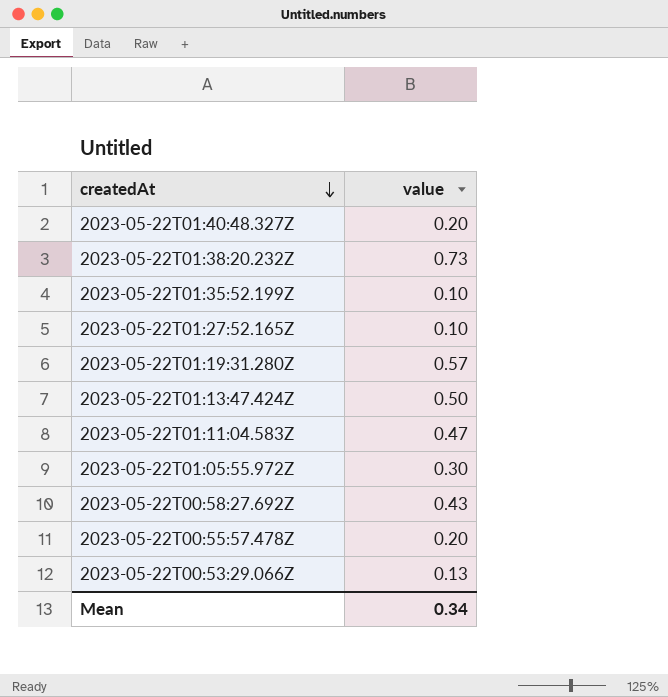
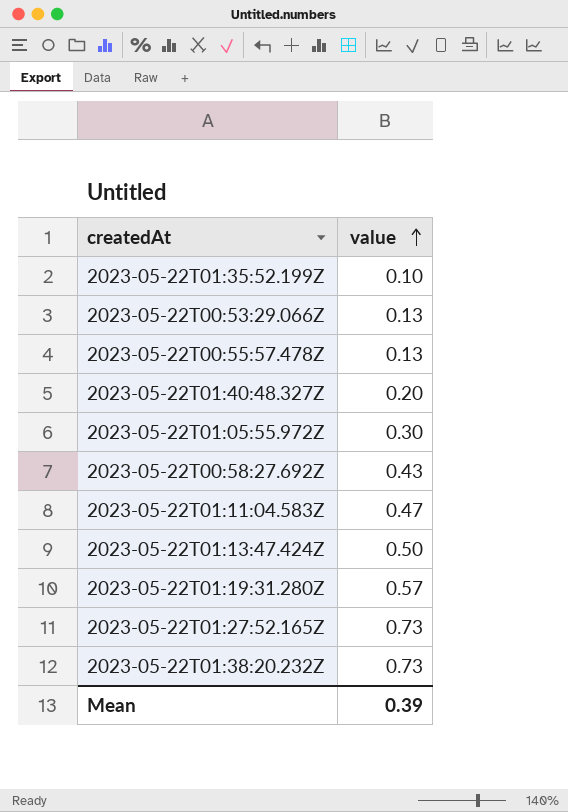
row order: createdAt descending -> value ascending
2023-05-22T00:55:57.478Z | value: 0.20 -> 0.13
2023-05-22T01:27:52.165Z | value: 0.10 -> 0.73
Mean | value: 0.34 -> 0.39

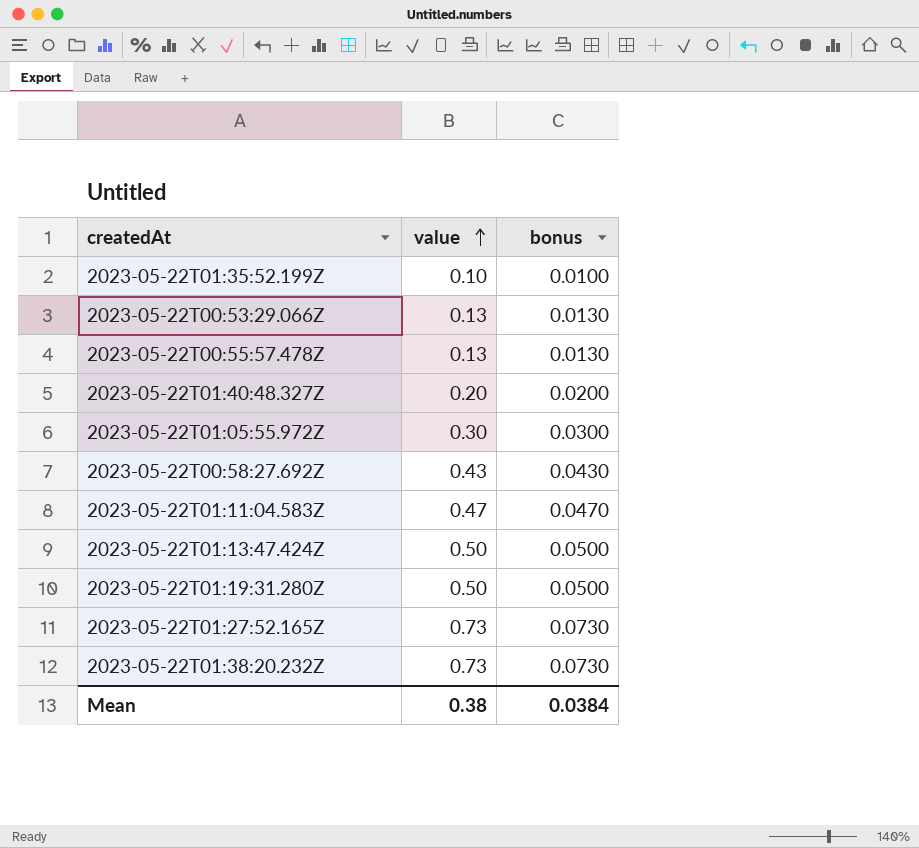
column bonus | formula: none -> [value] * 0.1
2023-05-22T01:19:31.280Z | value: 0.57 -> 0.50
Mean | value: 0.39 -> 0.38

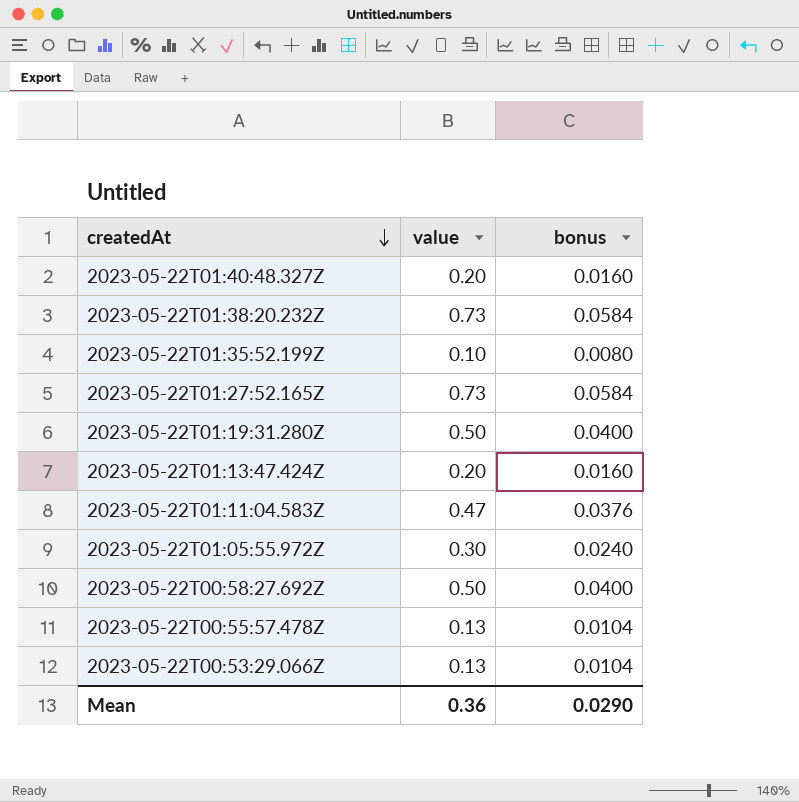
row order: value ascending -> createdAt descending
column bonus | formula: [value] * 0.1 -> [value] * 0.08
2023-05-22T01:13:47.424Z | value: 0.50 -> 0.20
2023-05-22T00:58:27.692Z | value: 0.43 -> 0.50
Mean | value: 0.38 -> 0.36
Mean | bonus: 0.0384 -> 0.0290

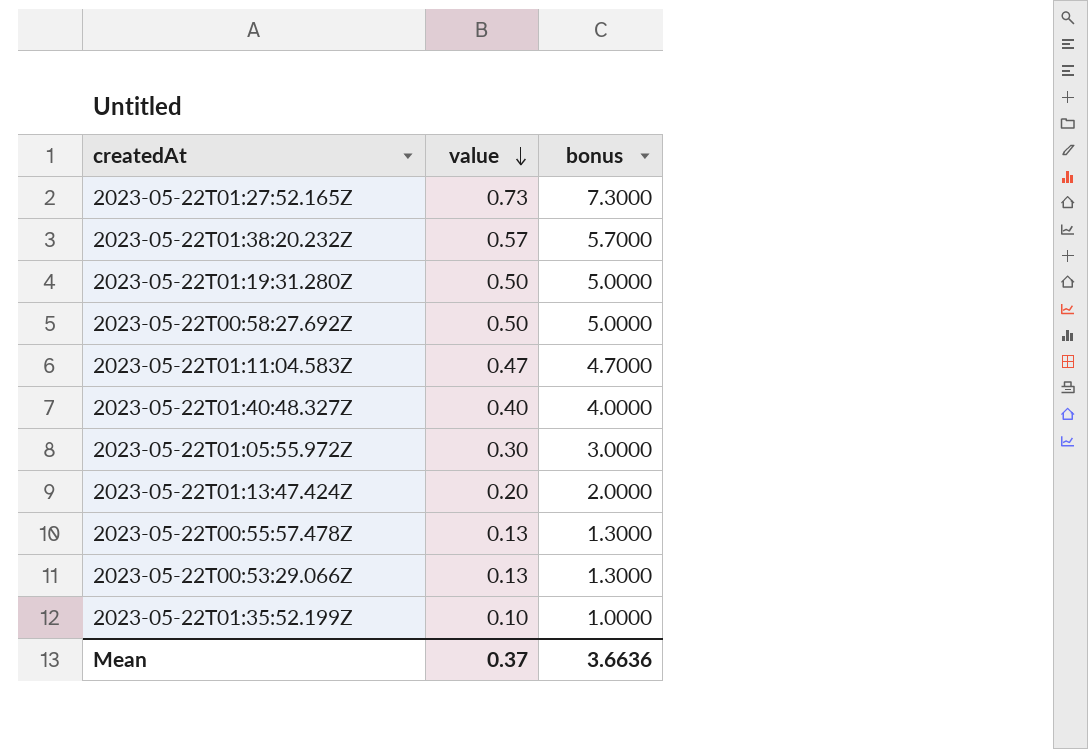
row order: createdAt descending -> value descending
column bonus | formula: [value] * 0.08 -> [value] * 10
2023-05-22T01:38:20.232Z | value: 0.73 -> 0.57
2023-05-22T01:40:48.327Z | value: 0.20 -> 0.40
Mean | value: 0.36 -> 0.37
Mean | bonus: 0.0290 -> 3.6636

